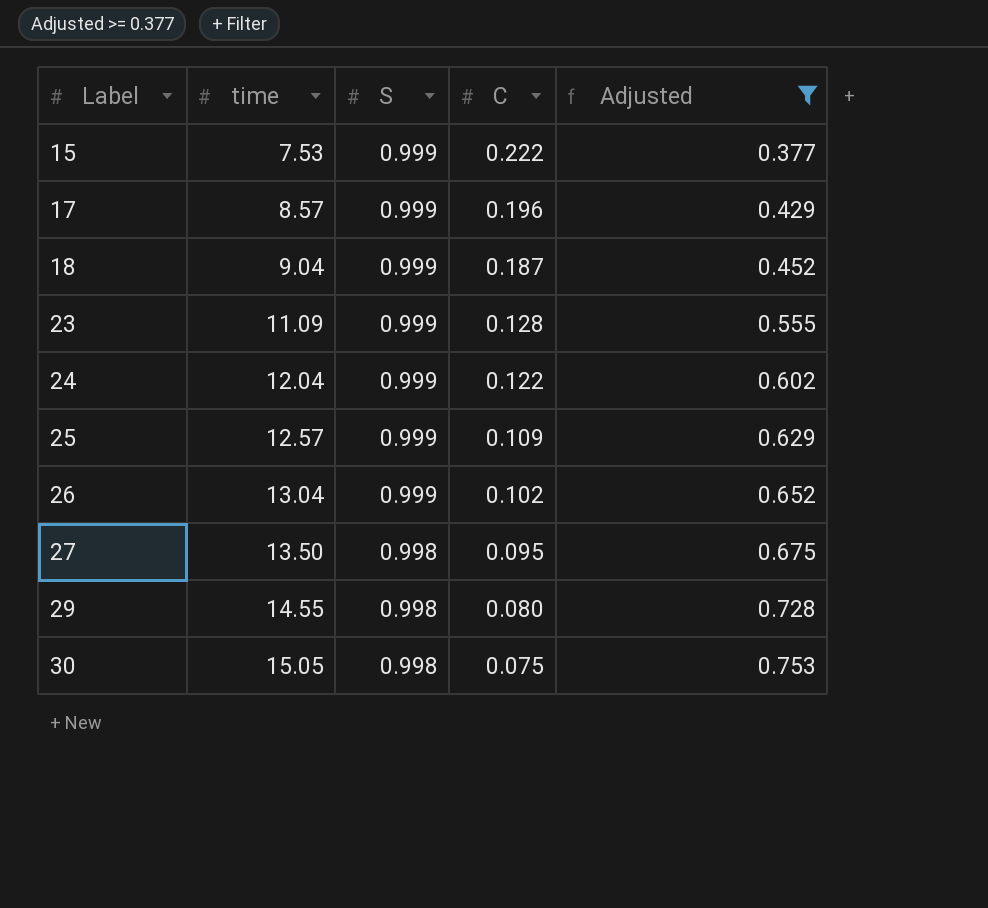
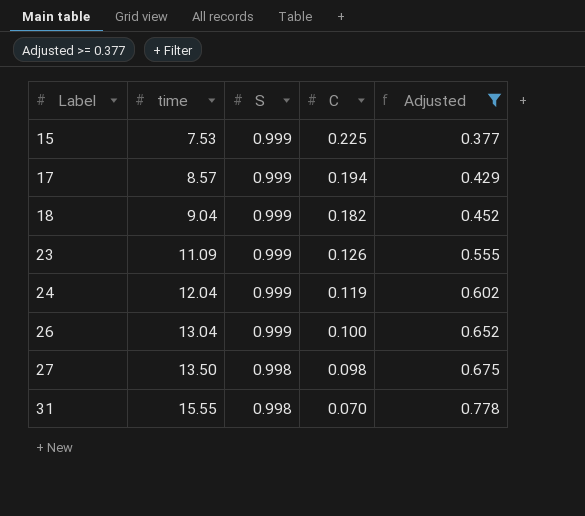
row 25: 12.57 | 0.999 | 0.109 | 0.629 -> none
row 29: 14.55 | 0.998 | 0.080 | 0.728 -> none
row 30: 15.05 | 0.998 | 0.075 | 0.753 -> none
15 | C: 0.222 -> 0.225
17 | C: 0.196 -> 0.194
18 | C: 0.187 -> 0.182
23 | C: 0.128 -> 0.126
24 | C: 0.122 -> 0.119
26 | C: 0.102 -> 0.100
27 | C: 0.095 -> 0.098
row 31: none -> 15.55 | 0.998 | 0.070 | 0.778

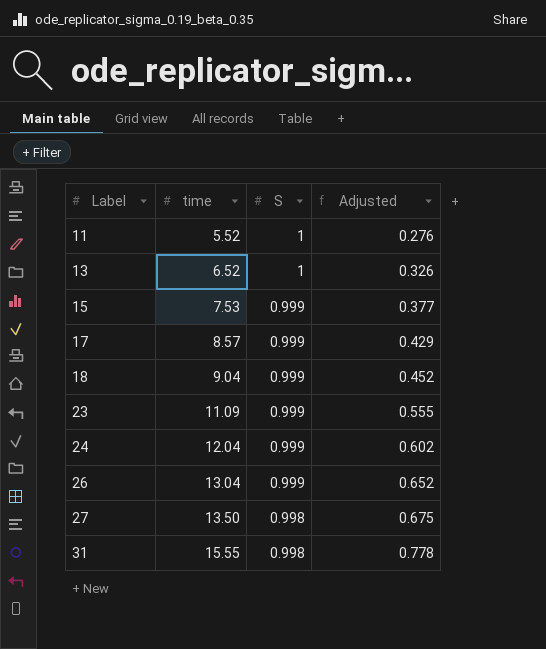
filter: Adjusted >= 0.377 -> none
column C | position: 4 -> none

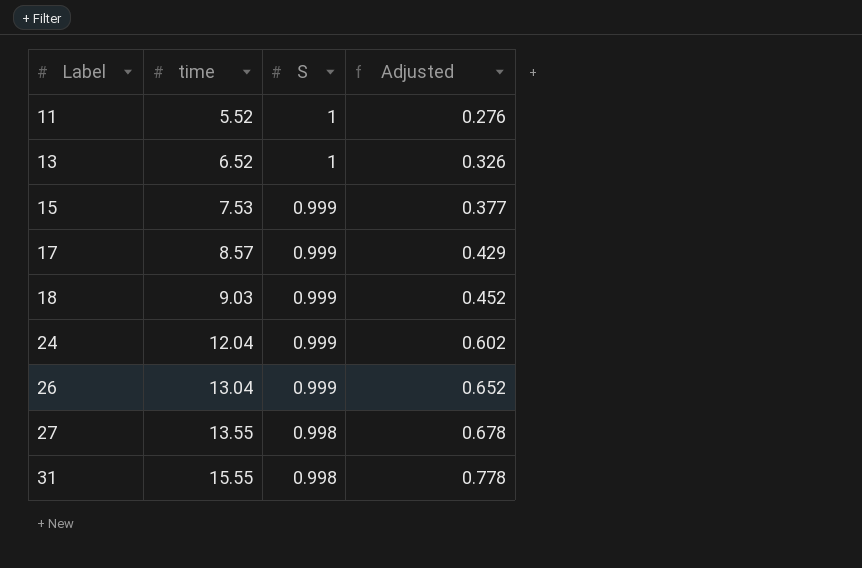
row 23: 11.09 | 0.999 | 0.555 -> none
18 | time: 9.04 -> 9.03
27 | time: 13.50 -> 13.55
27 | Adjusted: 0.675 -> 0.678

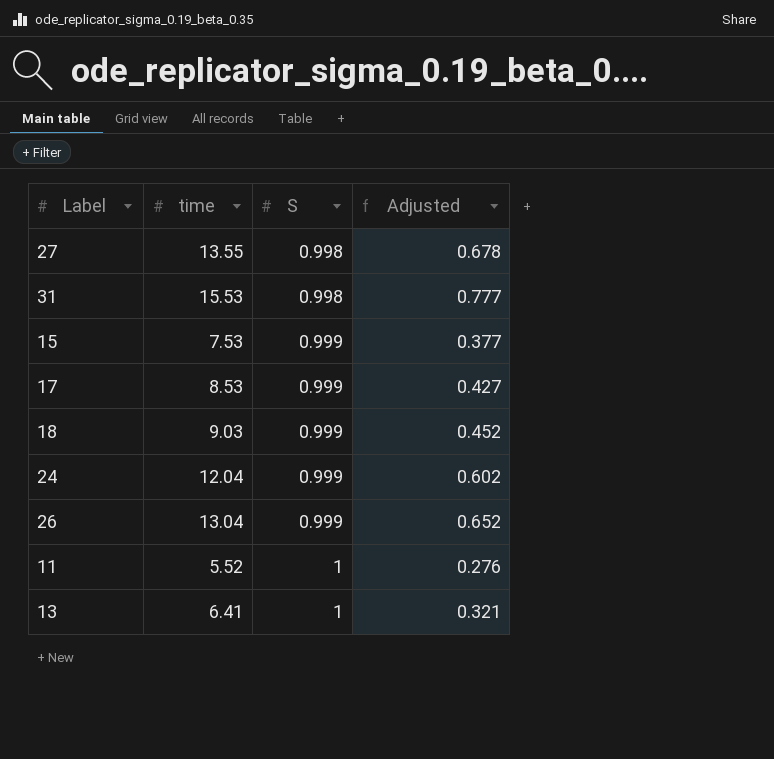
row order: Label ascending -> S ascending
31 | time: 15.55 -> 15.53
31 | Adjusted: 0.778 -> 0.777
17 | time: 8.57 -> 8.53
17 | Adjusted: 0.429 -> 0.427
13 | time: 6.52 -> 6.41
13 | Adjusted: 0.326 -> 0.321

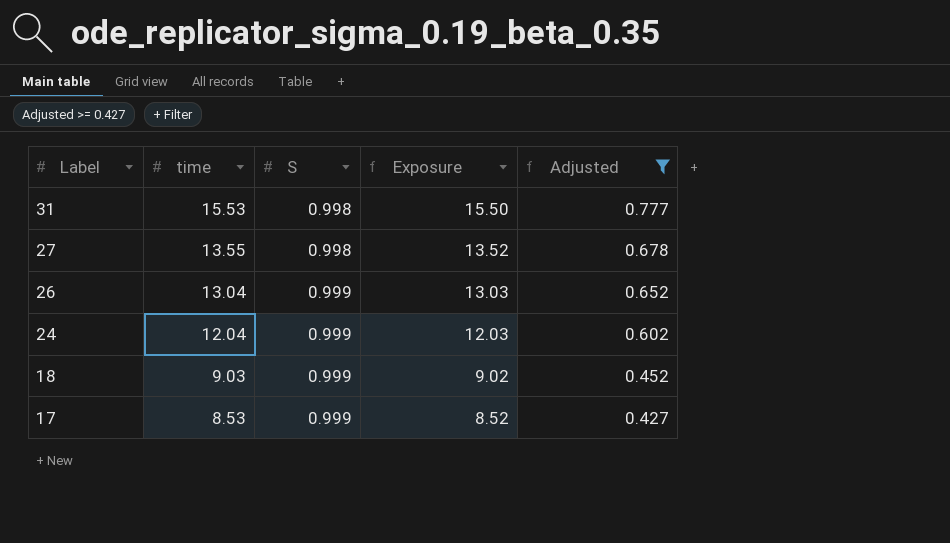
filter: none -> Adjusted >= 0.427
row order: S ascending -> Label descending
column Exposure | formula: none -> [time] * [S]

